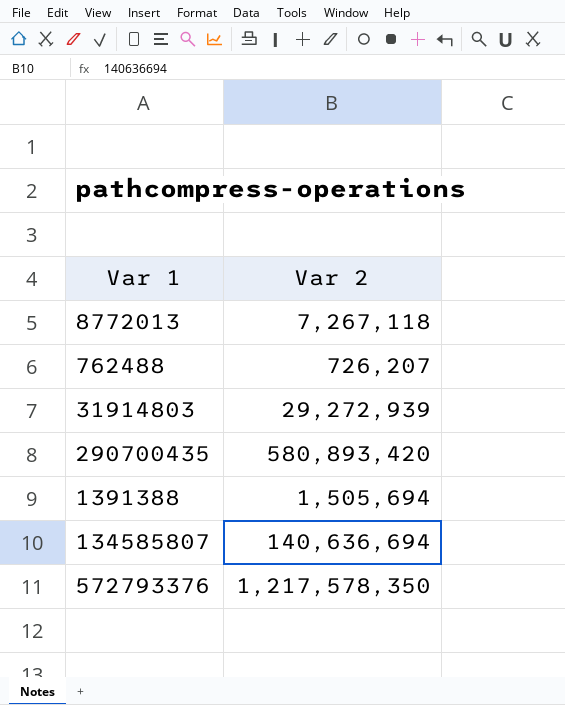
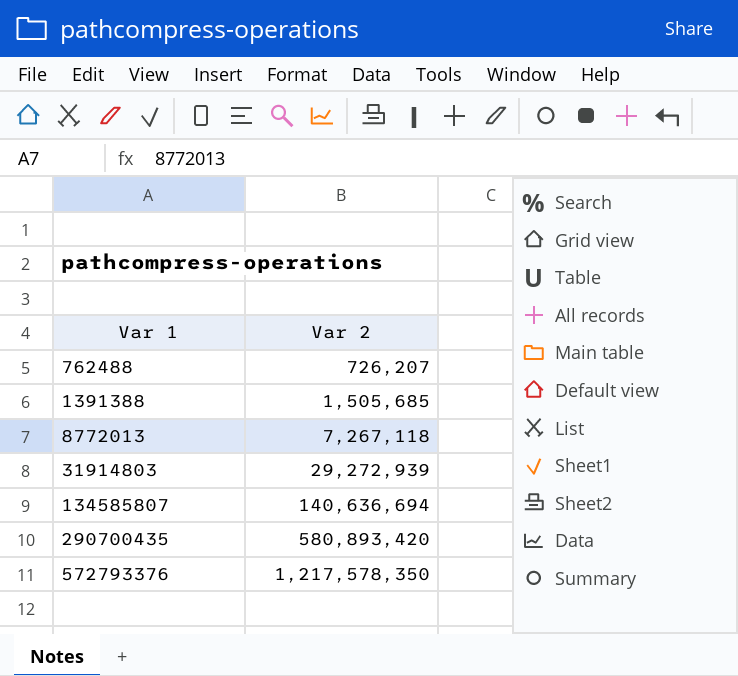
row order: none -> Var 1 ascending
1391388 | Var 2: 1,505,694 -> 1,505,685

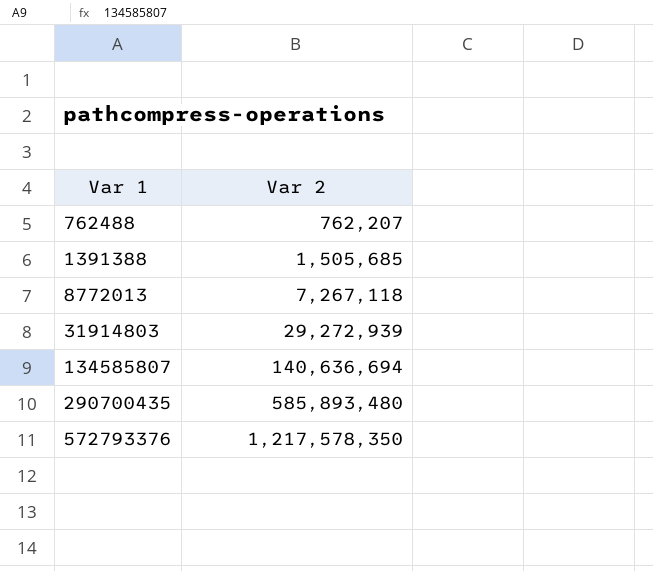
762488 | Var 2: 726,207 -> 762,207
290700435 | Var 2: 580,893,420 -> 585,893,480

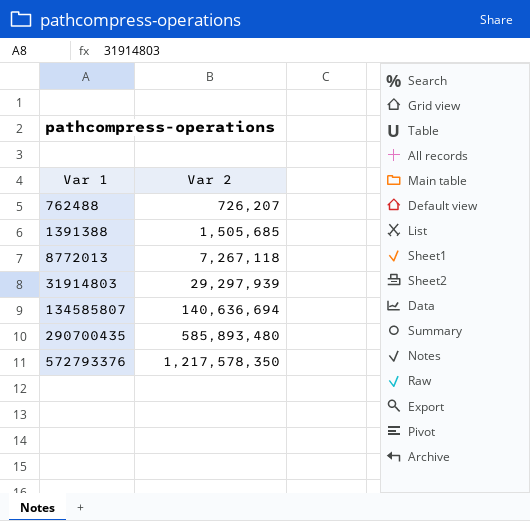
762488 | Var 2: 762,207 -> 726,207
31914803 | Var 2: 29,272,939 -> 29,297,939

